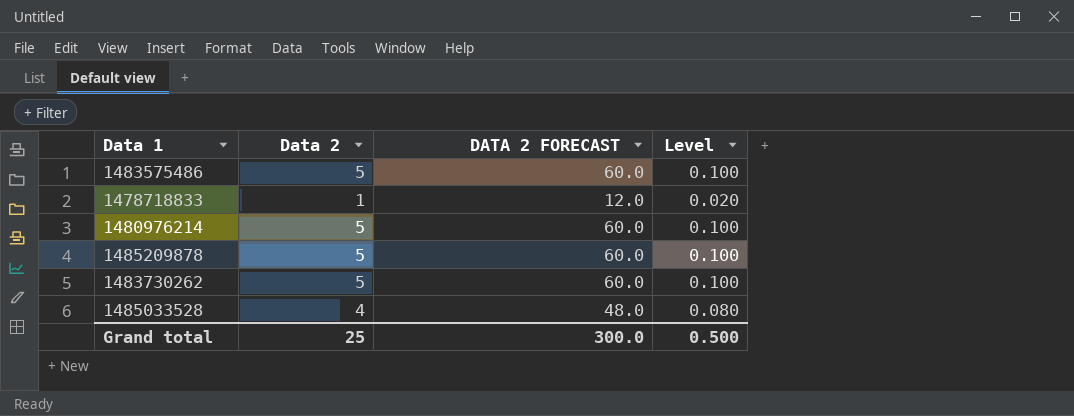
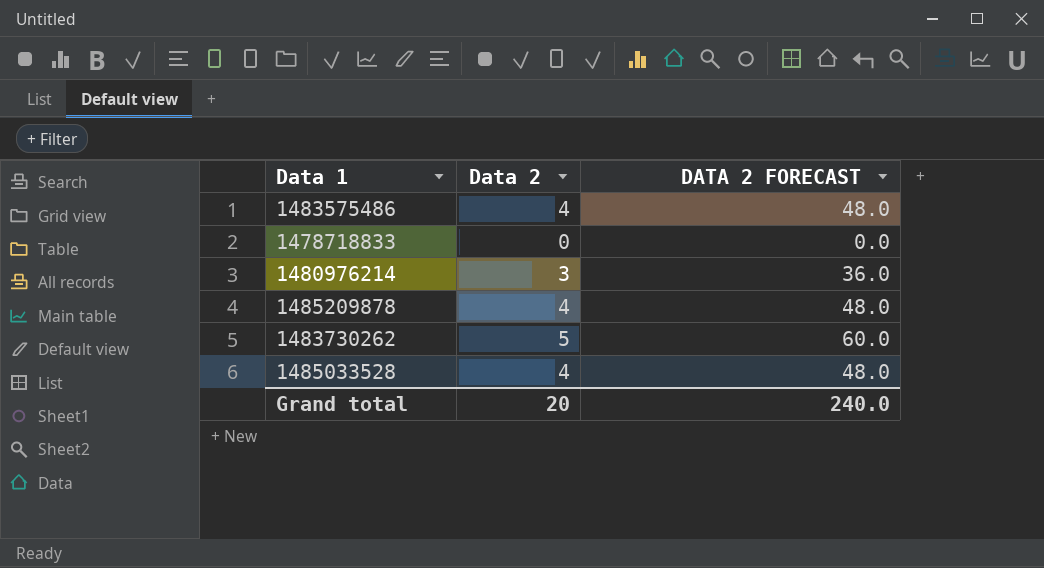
column Level | formula: [Data 2] * 0.02 -> none
1483575486 | Data 2: 5 -> 4
1483575486 | DATA 2 FORECAST: 60.0 -> 48.0
1478718833 | Data 2: 1 -> 0
1478718833 | DATA 2 FORECAST: 12.0 -> 0.0
1480976214 | Data 2: 5 -> 3
1480976214 | DATA 2 FORECAST: 60.0 -> 36.0
1485209878 | Data 2: 5 -> 4
1485209878 | DATA 2 FORECAST: 60.0 -> 48.0
Grand total | Data 2: 25 -> 20
Grand total | DATA 2 FORECAST: 300.0 -> 240.0

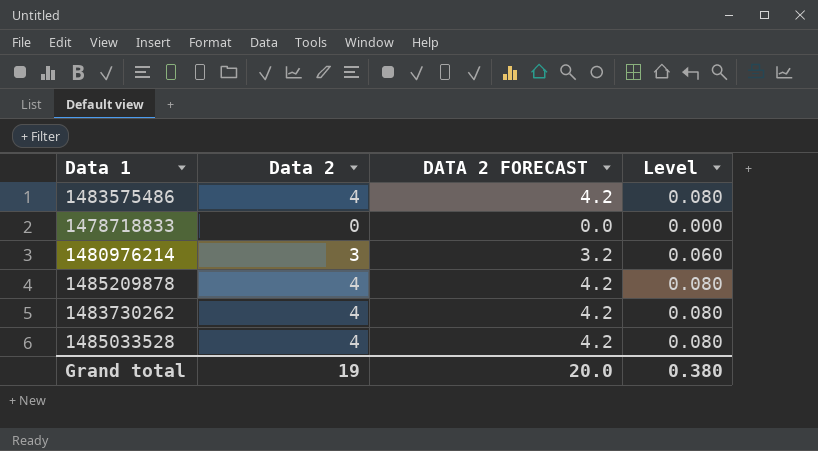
column DATA 2 FORECAST | formula: [Data 2] * 12 -> [Data 2] * 1.05
column Level | formula: none -> [Data 2] * 0.02
1483730262 | Data 2: 5 -> 4
Grand total | Data 2: 20 -> 19
Grand total | DATA 2 FORECAST: 240.0 -> 20.0

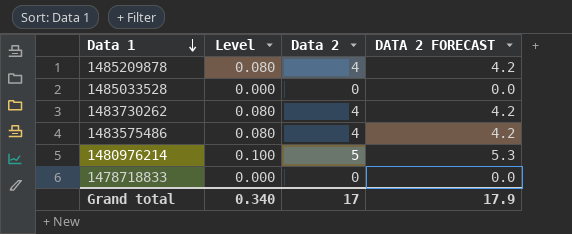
row order: none -> Data 1 descending
column Level | position: 4 -> 2
1485033528 | Level: 0.080 -> 0.000
1485033528 | Data 2: 4 -> 0
1485033528 | DATA 2 FORECAST: 4.2 -> 0.0
1480976214 | Level: 0.060 -> 0.100
1480976214 | Data 2: 3 -> 5
1480976214 | DATA 2 FORECAST: 3.2 -> 5.3
Grand total | Level: 0.380 -> 0.340
Grand total | Data 2: 19 -> 17
Grand total | DATA 2 FORECAST: 20.0 -> 17.9

